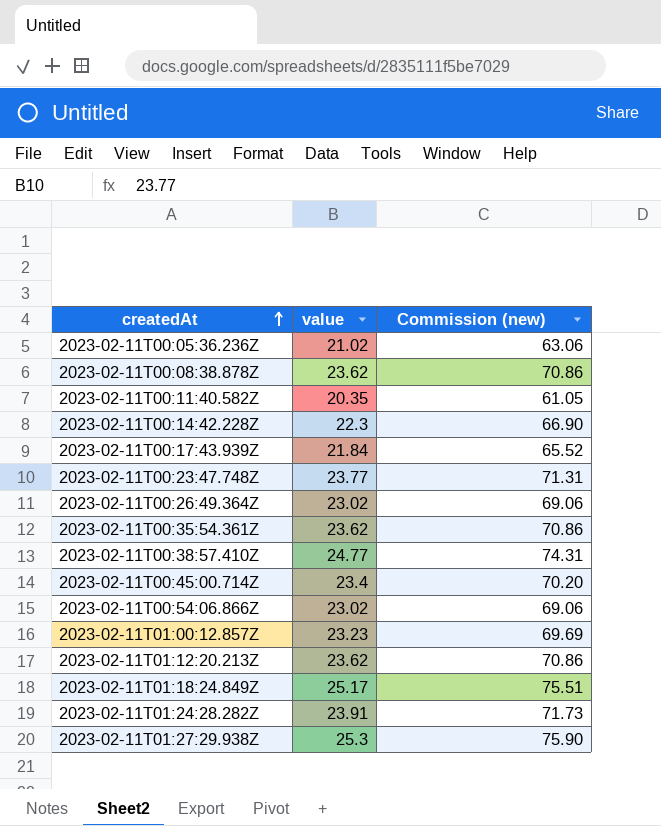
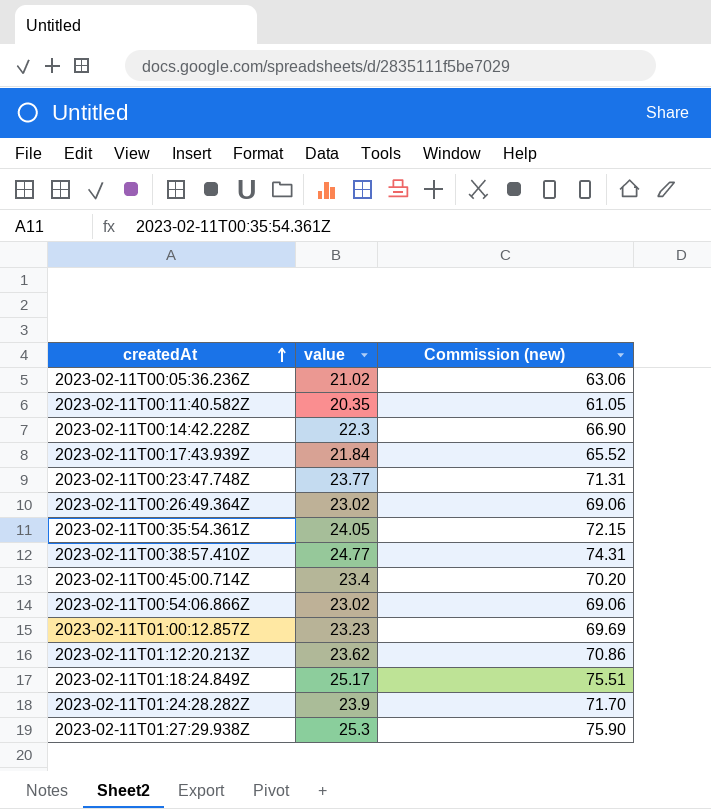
row 2023-02-11T00:08:38.878Z: 23.62 | 70.86 -> none
2023-02-11T00:35:54.361Z | value: 23.62 -> 24.05
2023-02-11T00:35:54.361Z | Commission (new): 70.86 -> 72.15
2023-02-11T01:24:28.282Z | value: 23.91 -> 23.9
2023-02-11T01:24:28.282Z | Commission (new): 71.73 -> 71.70

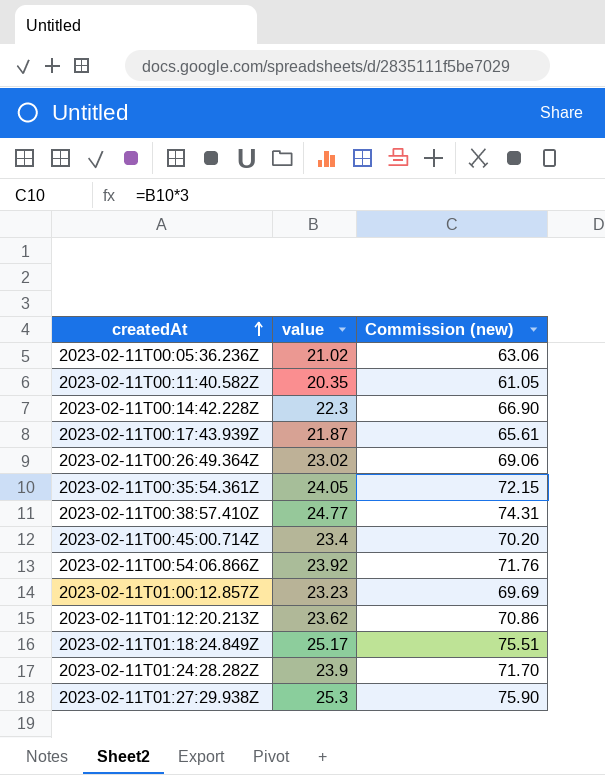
row 2023-02-11T00:23:47.748Z: 23.77 | 71.31 -> none
2023-02-11T00:17:43.939Z | value: 21.84 -> 21.87
2023-02-11T00:17:43.939Z | Commission (new): 65.52 -> 65.61
2023-02-11T00:54:06.866Z | value: 23.02 -> 23.92
2023-02-11T00:54:06.866Z | Commission (new): 69.06 -> 71.76

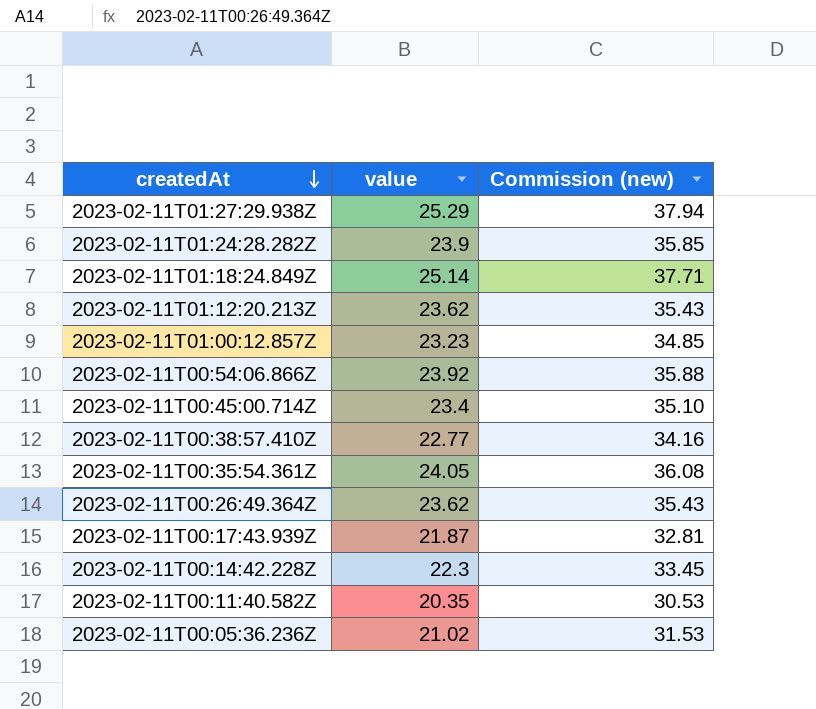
row order: createdAt ascending -> createdAt descending
column Commission (new) | formula: [value] * 3 -> [value] * 1.5
2023-02-11T01:27:29.938Z | value: 25.3 -> 25.29
2023-02-11T01:18:24.849Z | value: 25.17 -> 25.14
2023-02-11T00:38:57.410Z | value: 24.77 -> 22.77
2023-02-11T00:26:49.364Z | value: 23.02 -> 23.62

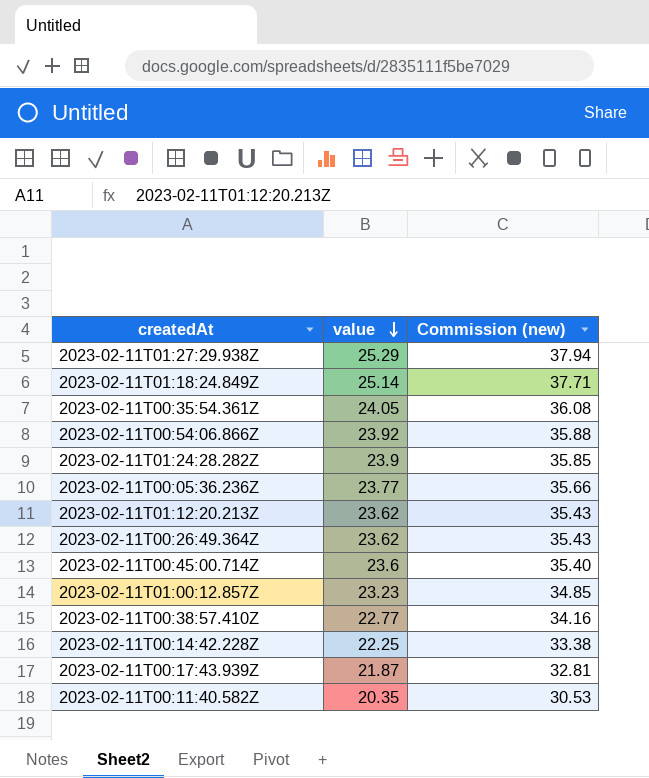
row order: createdAt descending -> value descending
2023-02-11T00:05:36.236Z | value: 21.02 -> 23.77
2023-02-11T00:05:36.236Z | Commission (new): 31.53 -> 35.66
2023-02-11T00:45:00.714Z | value: 23.4 -> 23.6
2023-02-11T00:45:00.714Z | Commission (new): 35.10 -> 35.40
2023-02-11T00:14:42.228Z | value: 22.3 -> 22.25
2023-02-11T00:14:42.228Z | Commission (new): 33.45 -> 33.38

